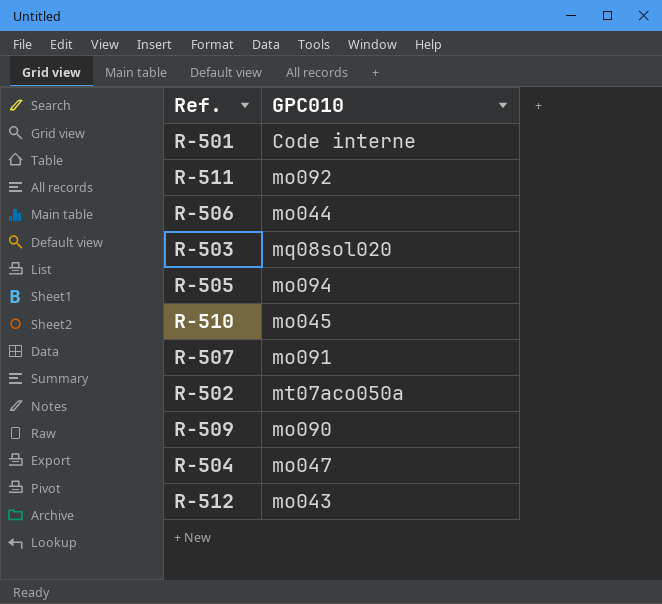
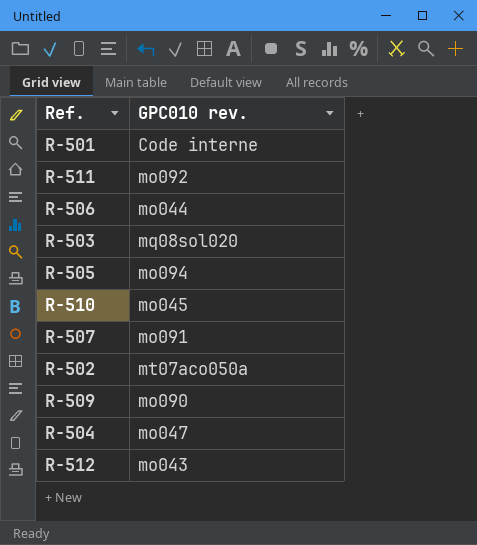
column name: GPC010 -> GPC010 rev.

